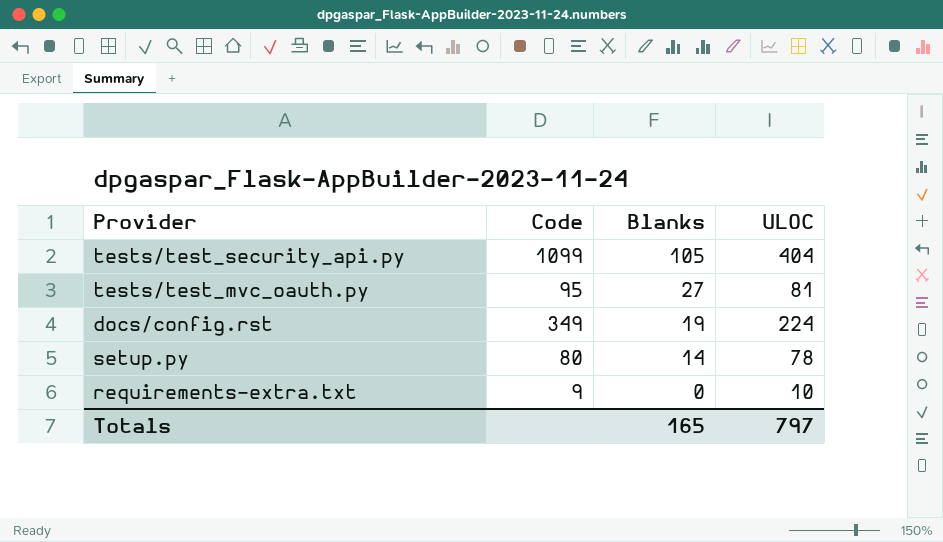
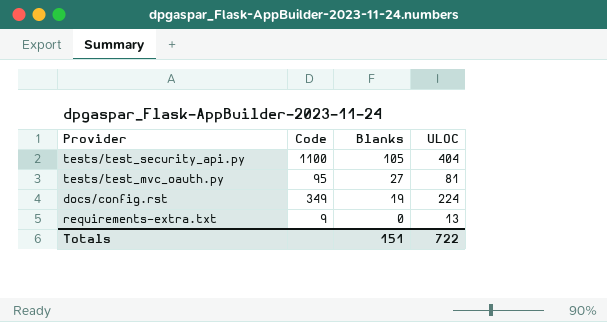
row setup.py: 80 | 14 | 78 -> none
tests/test_security_api.py | Code: 1099 -> 1100
requirements-extra.txt | ULOC: 10 -> 13
Totals | Blanks: 165 -> 151
Totals | ULOC: 797 -> 722

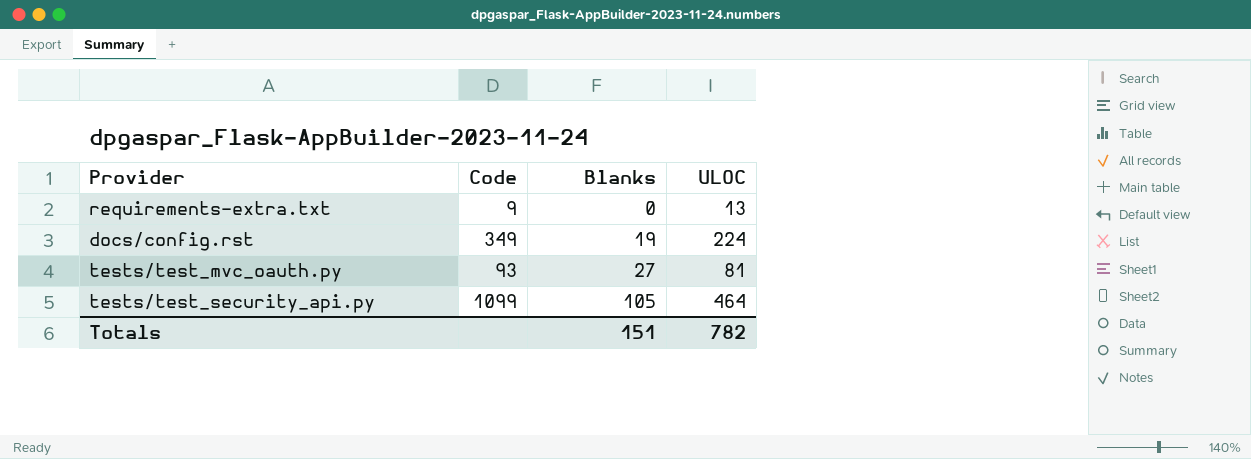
row order: Blanks descending -> Blanks ascending
tests/test_mvc_oauth.py | Code: 95 -> 93
tests/test_security_api.py | Code: 1100 -> 1099
tests/test_security_api.py | ULOC: 404 -> 464
Totals | ULOC: 722 -> 782

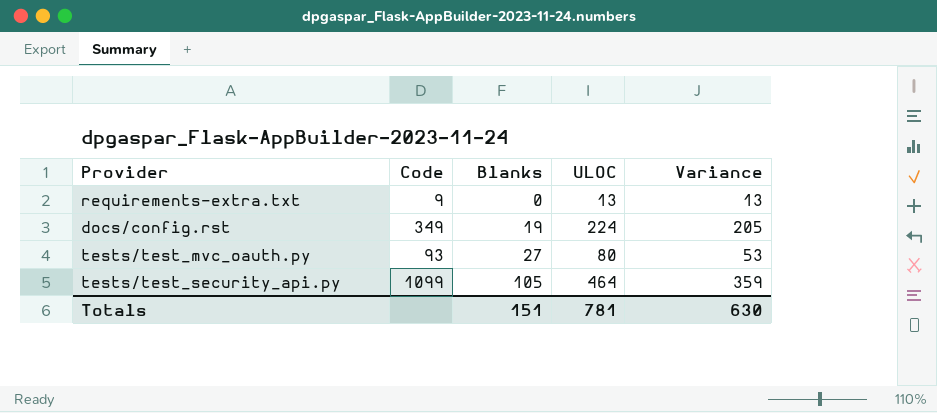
column Variance | formula: none -> [ULOC] - [Blanks]
tests/test_mvc_oauth.py | ULOC: 81 -> 80
Totals | ULOC: 782 -> 781

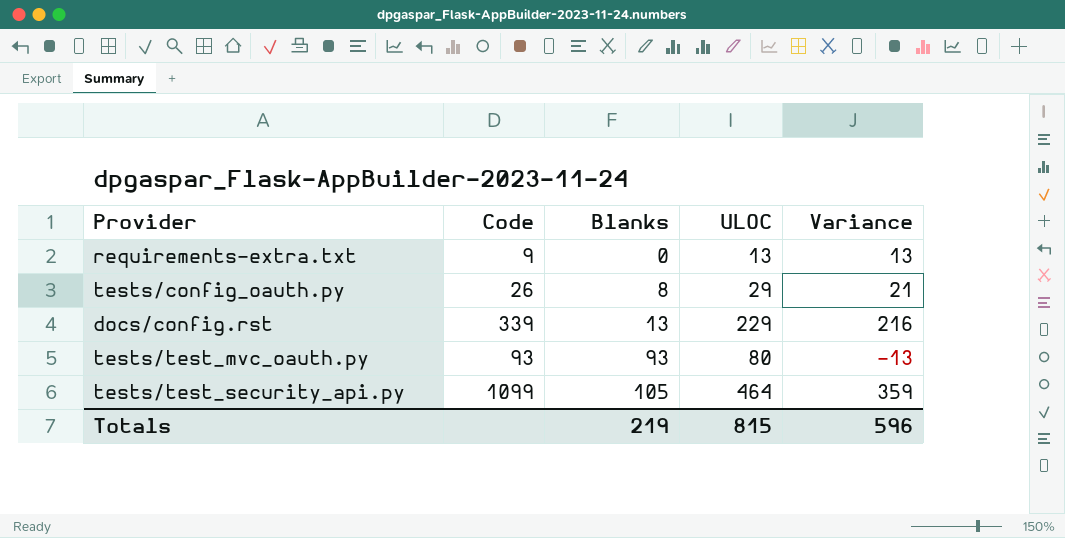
row tests/config_oauth.py: none -> 26 | 8 | 29 | 21
docs/config.rst | Code: 349 -> 339
docs/config.rst | Blanks: 19 -> 13
docs/config.rst | ULOC: 224 -> 229
docs/config.rst | Variance: 205 -> 216
tests/test_mvc_oauth.py | Blanks: 27 -> 93
tests/test_mvc_oauth.py | Variance: 53 -> -13
Totals | Blanks: 151 -> 219
Totals | ULOC: 781 -> 815
Totals | Variance: 630 -> 596

